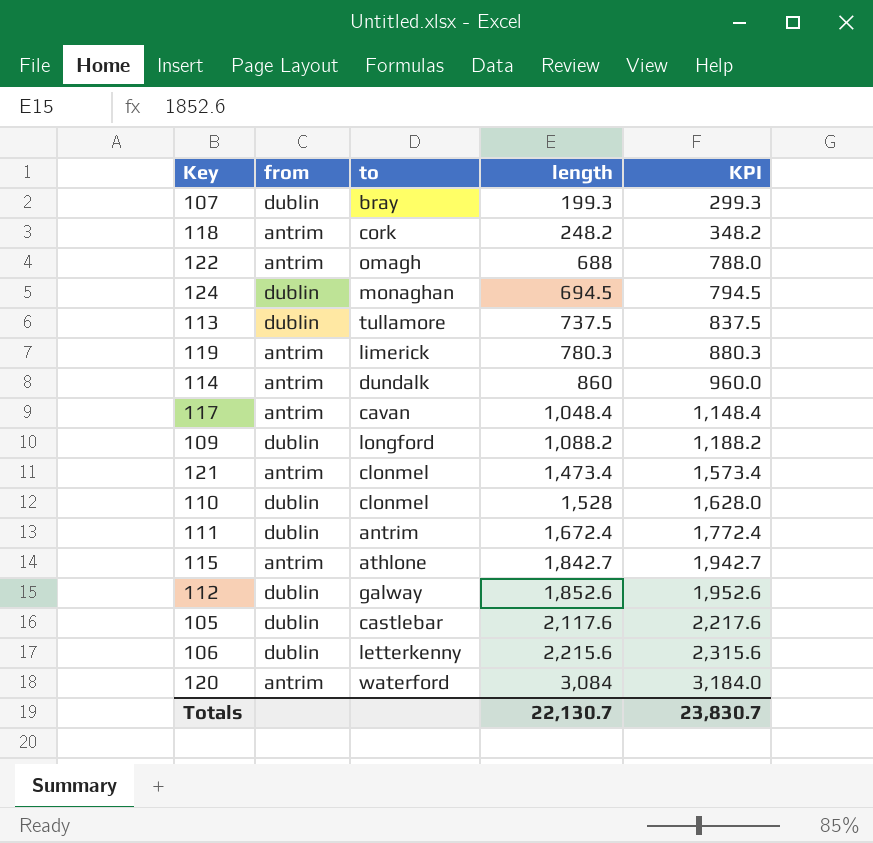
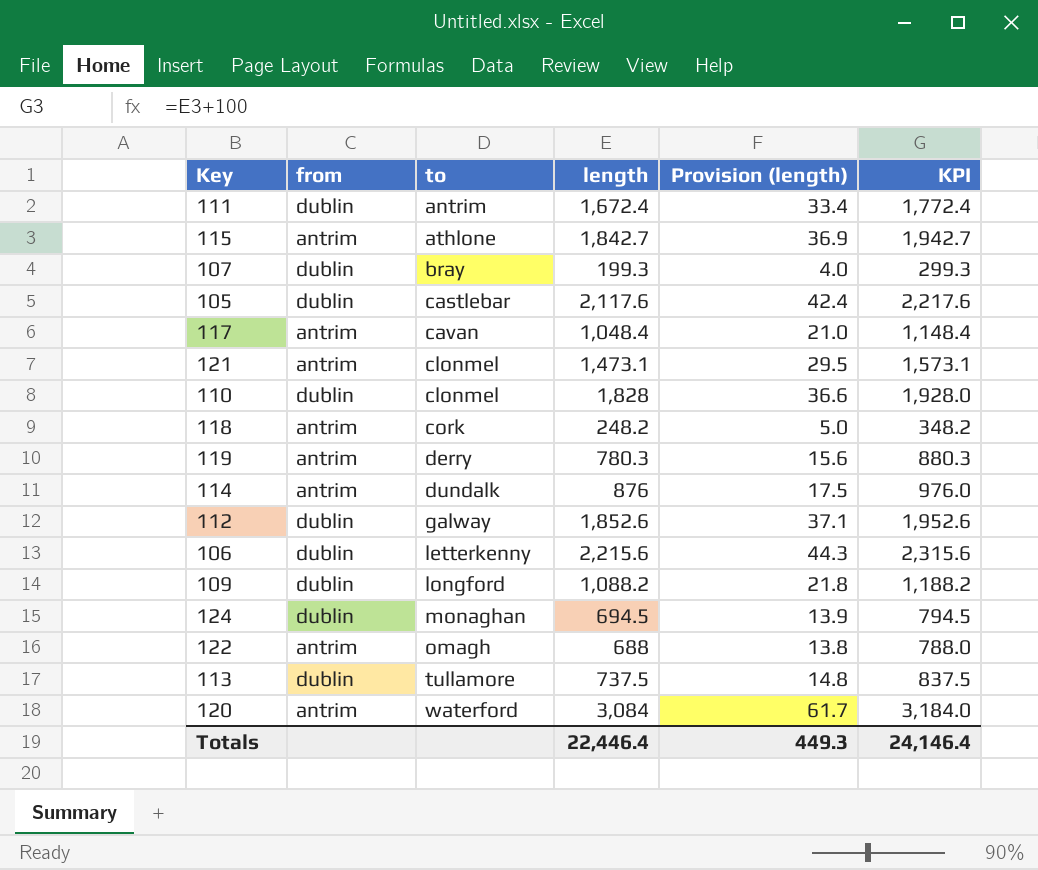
row order: length ascending -> to ascending
column Provision (length) | formula: none -> [length] * 0.02
121 | length: 1,473.4 -> 1,473.1
121 | KPI: 1,573.4 -> 1,573.1
110 | length: 1,528 -> 1,828
110 | KPI: 1,628.0 -> 1,928.0
119 | to: limerick -> derry
114 | length: 860 -> 876
114 | KPI: 960.0 -> 976.0
Totals | length: 22,130.7 -> 22,446.4
Totals | KPI: 23,830.7 -> 24,146.4

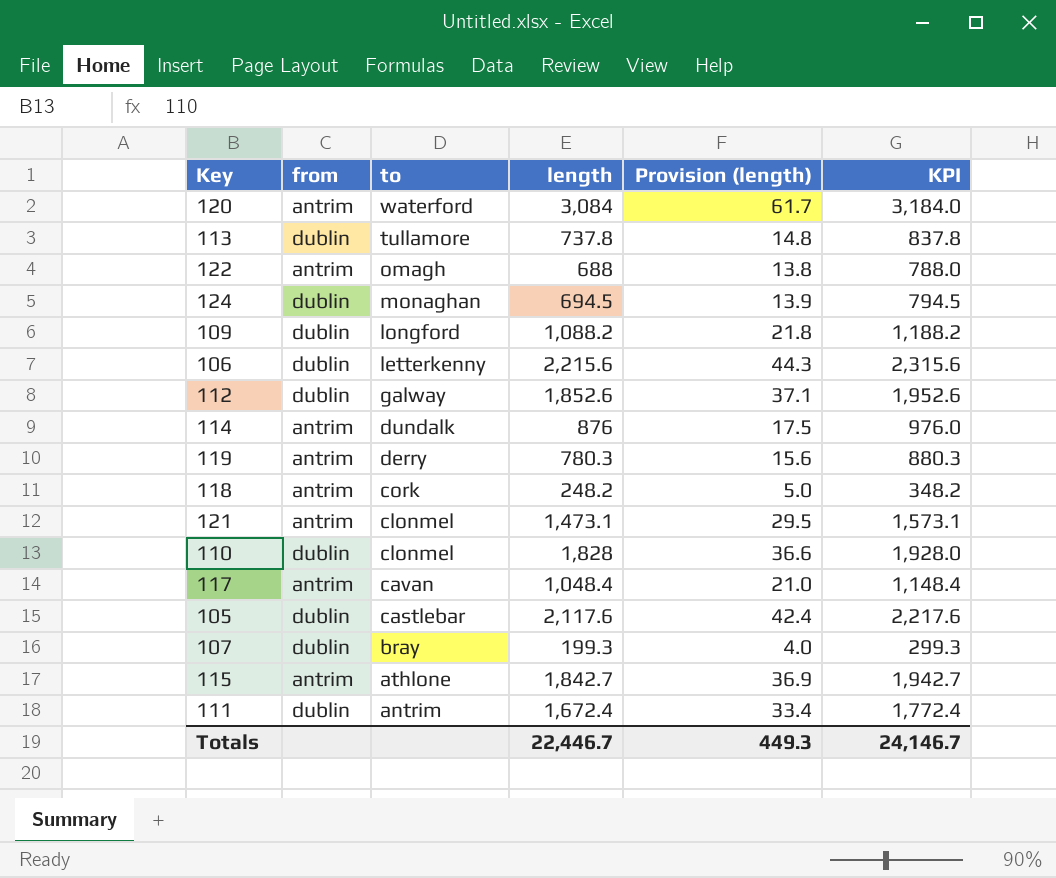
row order: to ascending -> to descending
113 | length: 737.5 -> 737.8
113 | KPI: 837.5 -> 837.8
Totals | length: 22,446.4 -> 22,446.7
Totals | KPI: 24,146.4 -> 24,146.7

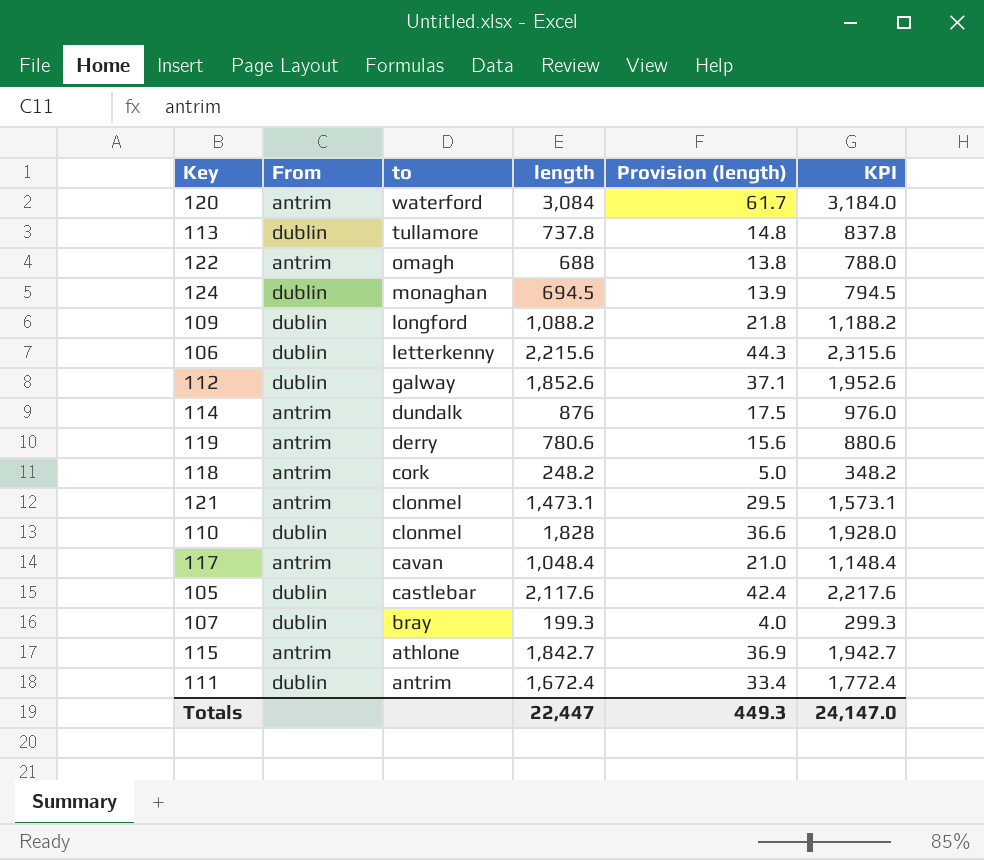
column name: from -> From
119 | length: 780.3 -> 780.6
119 | KPI: 880.3 -> 880.6
Totals | length: 22,446.7 -> 22,447
Totals | KPI: 24,146.7 -> 24,147.0

